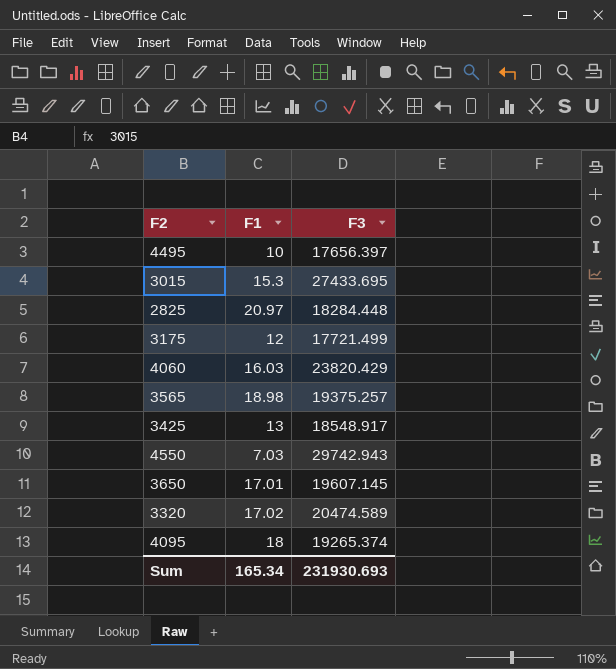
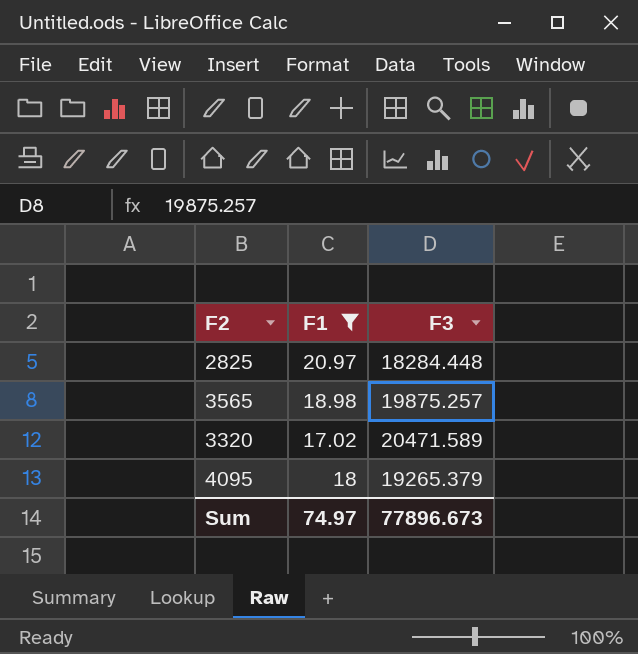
filter: none -> F1 >= 17.02
3565 | F3: 19375.257 -> 19875.257
3320 | F3: 20474.589 -> 20471.589
4095 | F3: 19265.374 -> 19265.379
Sum | F1: 165.34 -> 74.97
Sum | F3: 231930.693 -> 77896.673

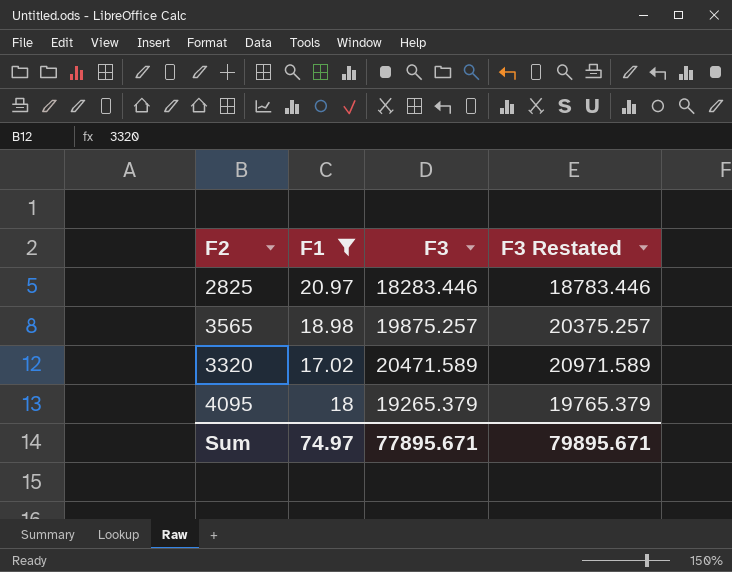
column F3 Restated | formula: none -> [F3] + 500
2825 | F3: 18284.448 -> 18283.446
Sum | F3: 77896.673 -> 77895.671

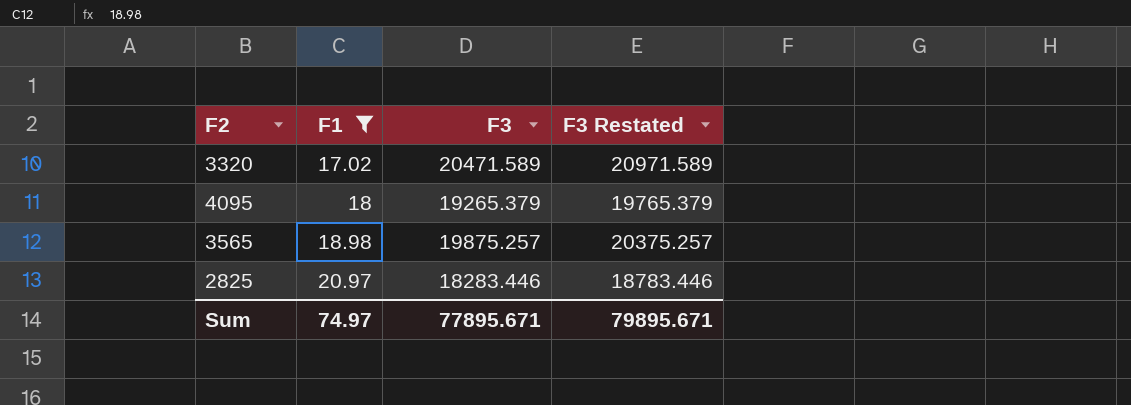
row order: none -> F1 ascending

